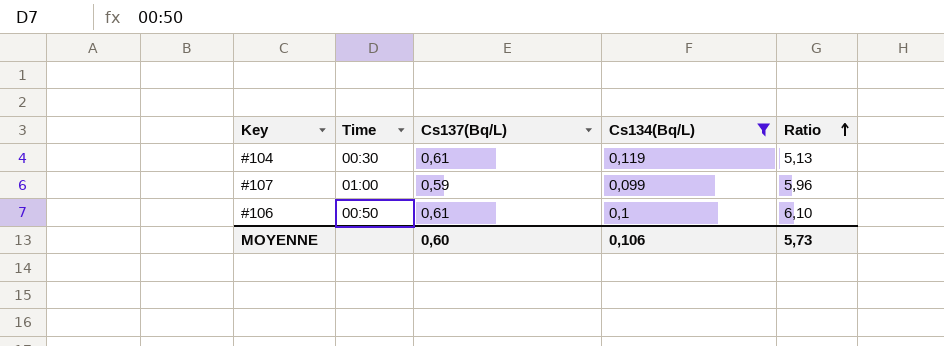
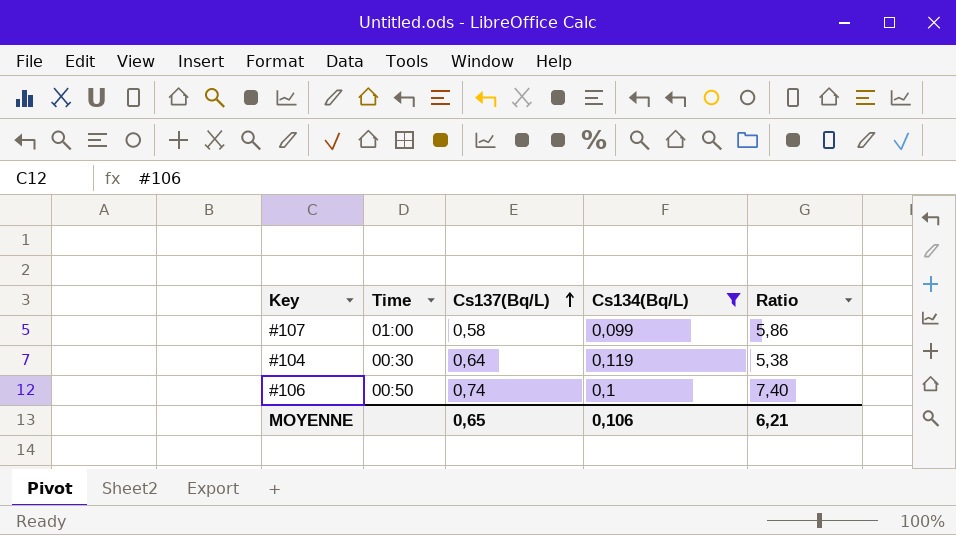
row order: Ratio ascending -> Cs137(Bq/L) ascending
#107 | Cs137(Bq/L): 0,59 -> 0,58
#107 | Ratio: 5,96 -> 5,86
#104 | Cs137(Bq/L): 0,61 -> 0,64
#104 | Ratio: 5,13 -> 5,38
#106 | Cs137(Bq/L): 0,61 -> 0,74
#106 | Ratio: 6,10 -> 7,40
MOYENNE | Cs137(Bq/L): 0,60 -> 0,65
MOYENNE | Ratio: 5,73 -> 6,21

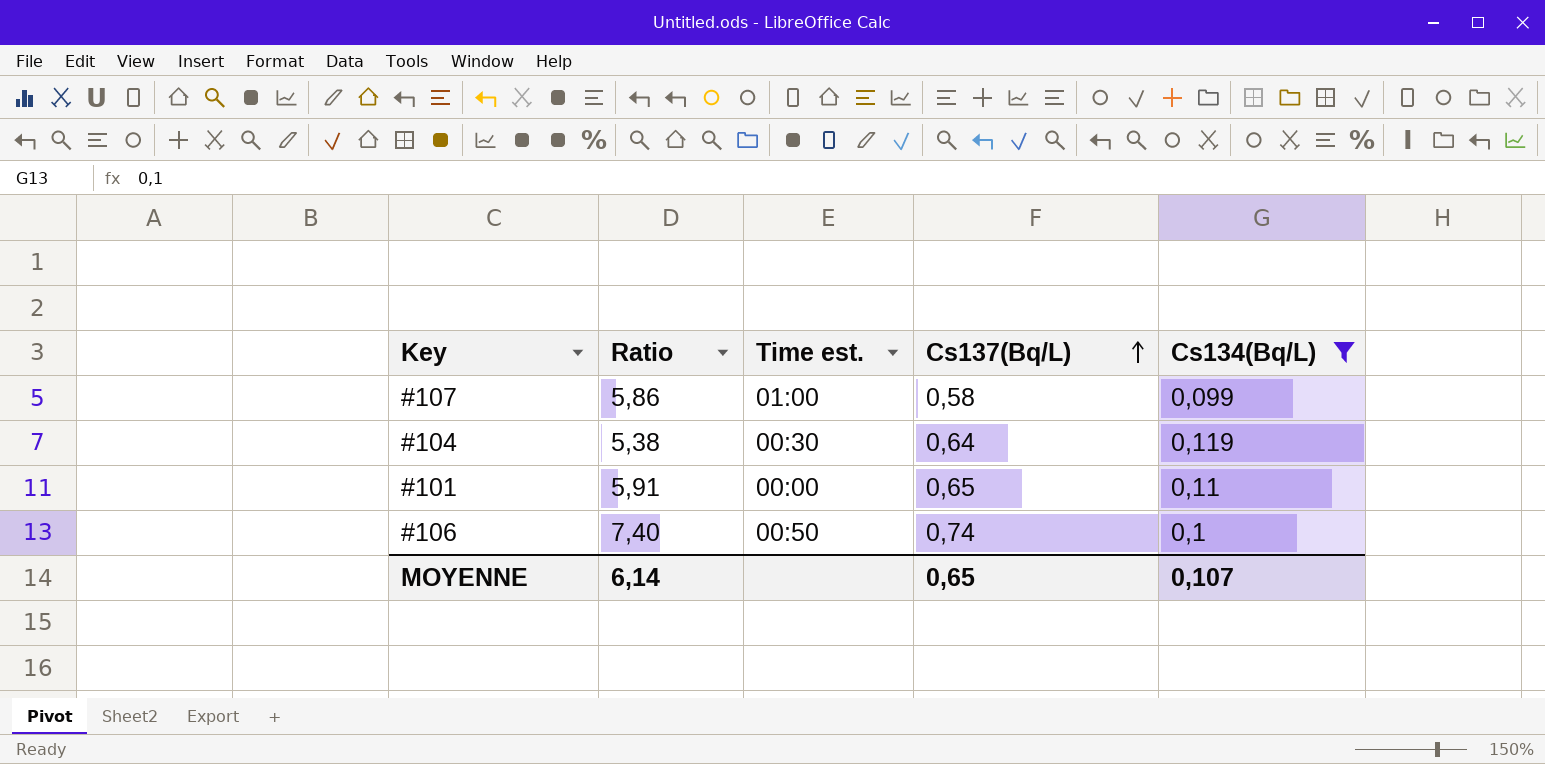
column Ratio | position: 5 -> 2
column name: Time -> Time est.
row #101: none -> 5,91 | 00:00 | 0,65 | 0,11
MOYENNE | Ratio: 6,21 -> 6,14
MOYENNE | Cs134(Bq/L): 0,106 -> 0,107

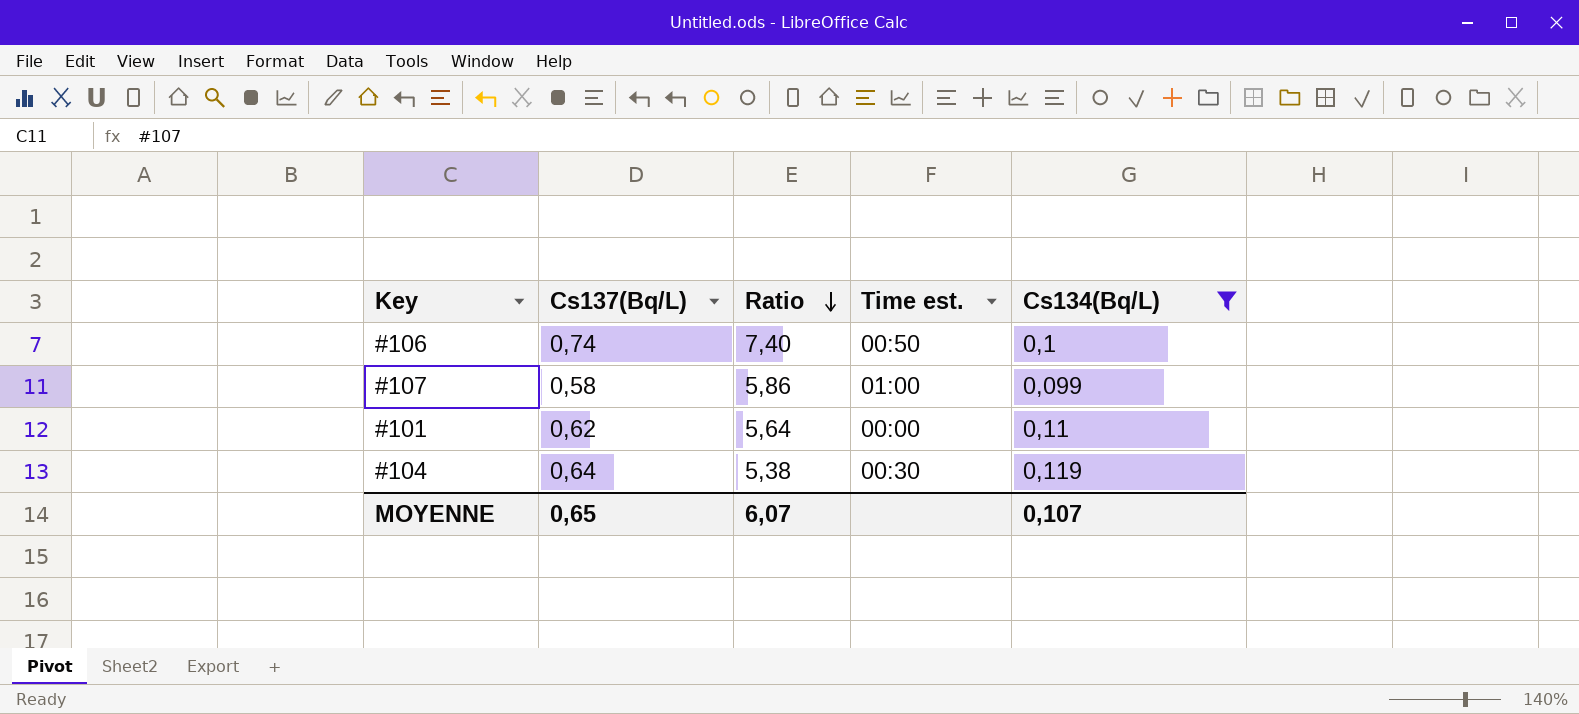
row order: Cs137(Bq/L) ascending -> Ratio descending
column Cs137(Bq/L) | position: 4 -> 2
#101 | Cs137(Bq/L): 0,65 -> 0,62
#101 | Ratio: 5,91 -> 5,64
MOYENNE | Ratio: 6,14 -> 6,07

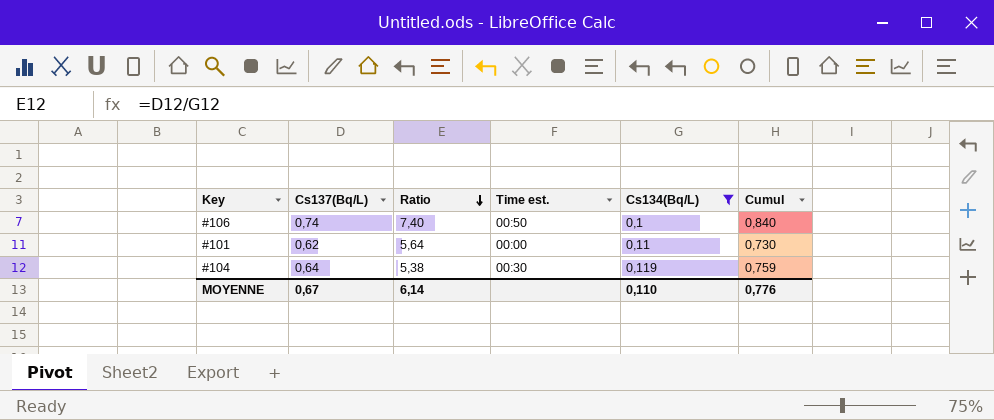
column Cumul | formula: none -> [Cs137(Bq/L)] + [Cs134(Bq/L)]
row #107: 0,58 | 5,86 | 01:00 | 0,099 -> none
MOYENNE | Cs137(Bq/L): 0,65 -> 0,67
MOYENNE | Ratio: 6,07 -> 6,14
MOYENNE | Cs134(Bq/L): 0,107 -> 0,110

